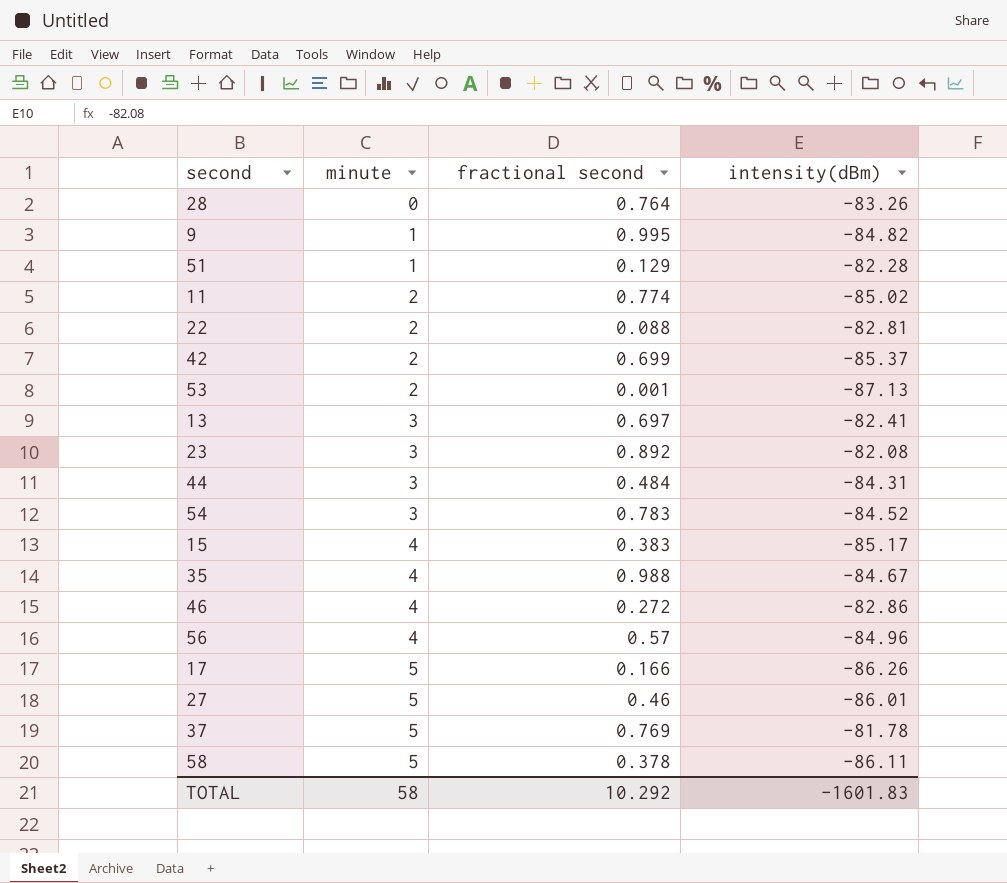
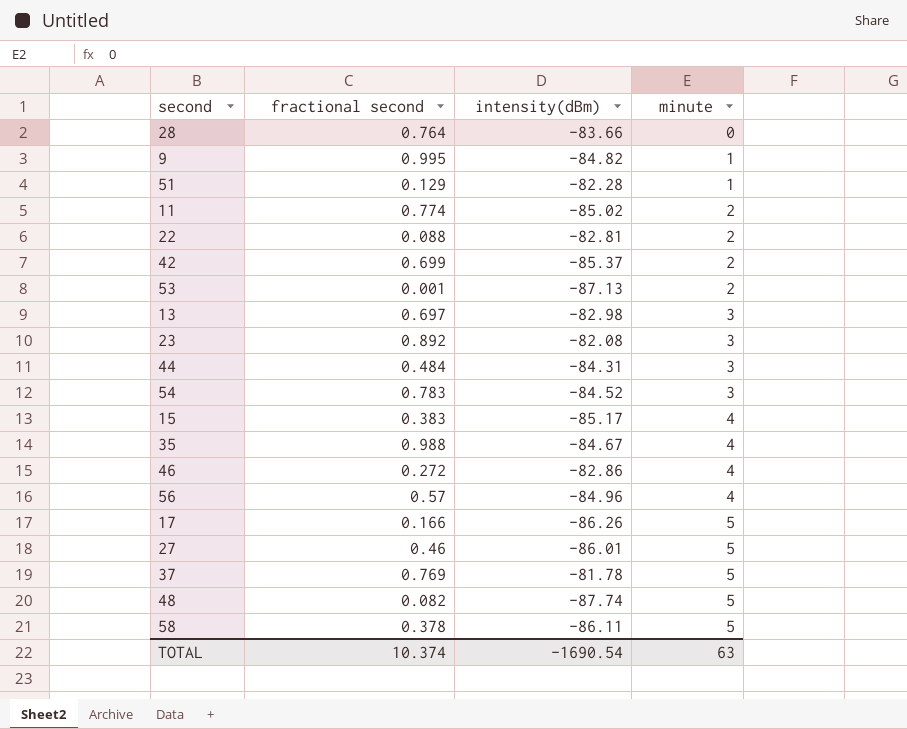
column minute | position: 2 -> 4
28 | intensity(dBm): -83.26 -> -83.66
13 | intensity(dBm): -82.41 -> -82.98
row 48: none -> 0.082 | -87.74 | 5
TOTAL | fractional second: 10.292 -> 10.374
TOTAL | intensity(dBm): -1601.83 -> -1690.54
TOTAL | minute: 58 -> 63

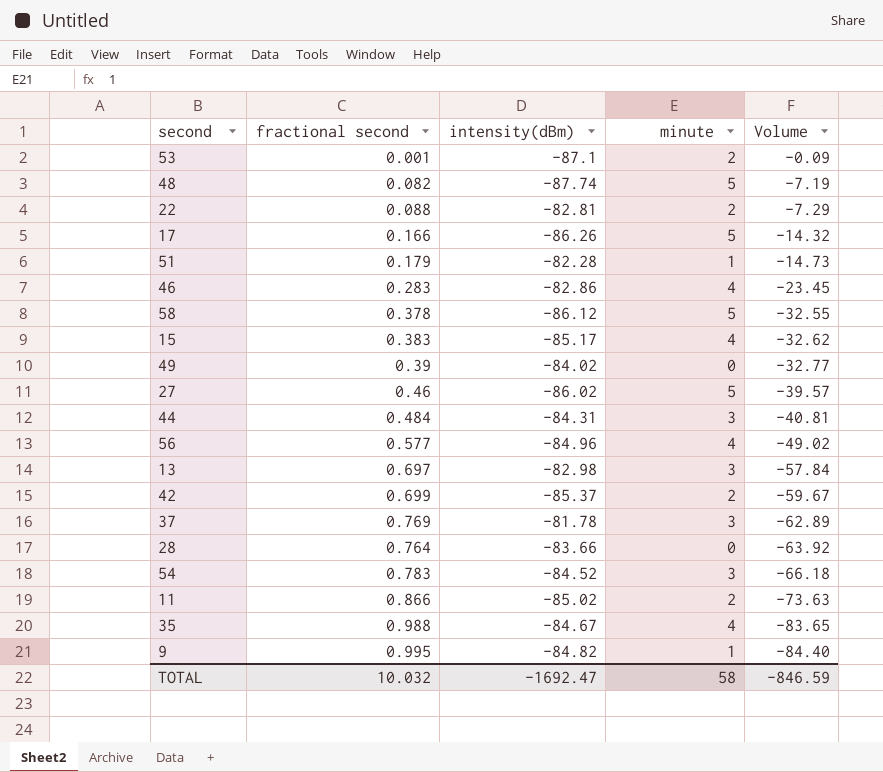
row order: minute ascending -> Volume descending
column Volume | formula: none -> [fractional second] * [intensity(dBm)]
row 23: 0.892 | -82.08 | 3 -> none
53 | intensity(dBm): -87.13 -> -87.1
51 | fractional second: 0.129 -> 0.179
46 | fractional second: 0.272 -> 0.283
58 | intensity(dBm): -86.11 -> -86.12
row 49: none -> 0.39 | -84.02 | 0 | -32.77
27 | intensity(dBm): -86.01 -> -86.02
56 | fractional second: 0.57 -> 0.577
37 | minute: 5 -> 3
11 | fractional second: 0.774 -> 0.866
TOTAL | fractional second: 10.374 -> 10.032
TOTAL | intensity(dBm): -1690.54 -> -1692.47
TOTAL | minute: 63 -> 58

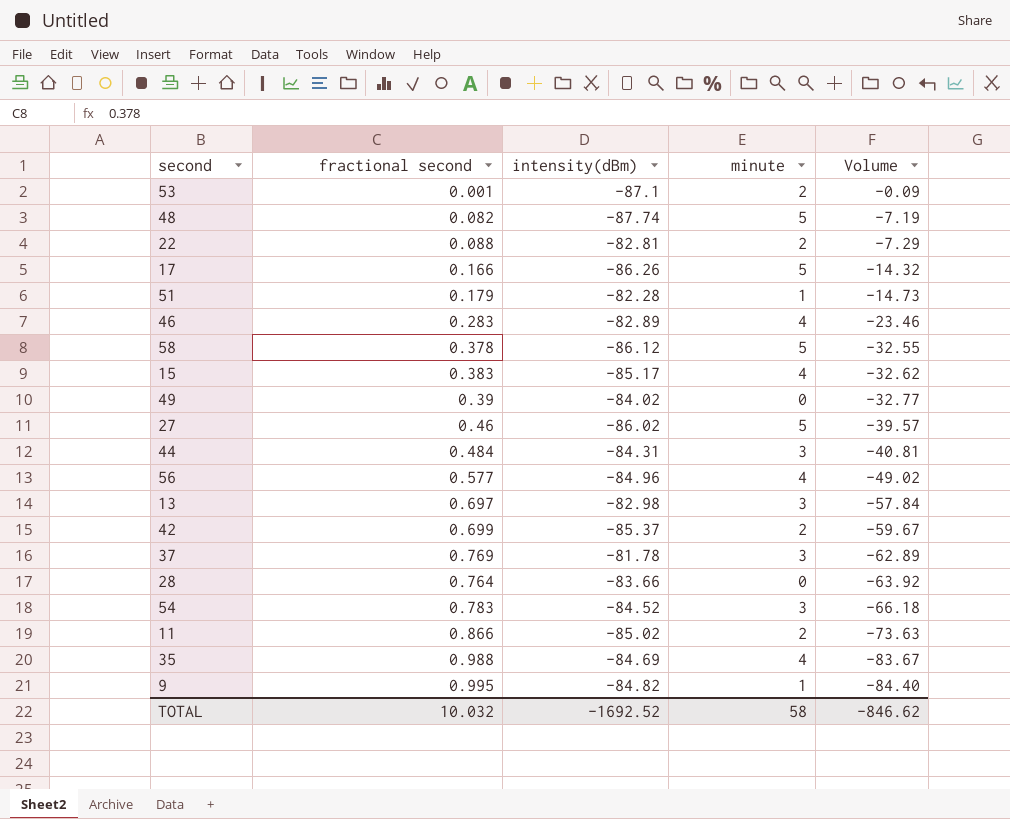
46 | intensity(dBm): -82.86 -> -82.89
46 | Volume: -23.45 -> -23.46
35 | intensity(dBm): -84.67 -> -84.69
35 | Volume: -83.65 -> -83.67
TOTAL | intensity(dBm): -1692.47 -> -1692.52
TOTAL | Volume: -846.59 -> -846.62

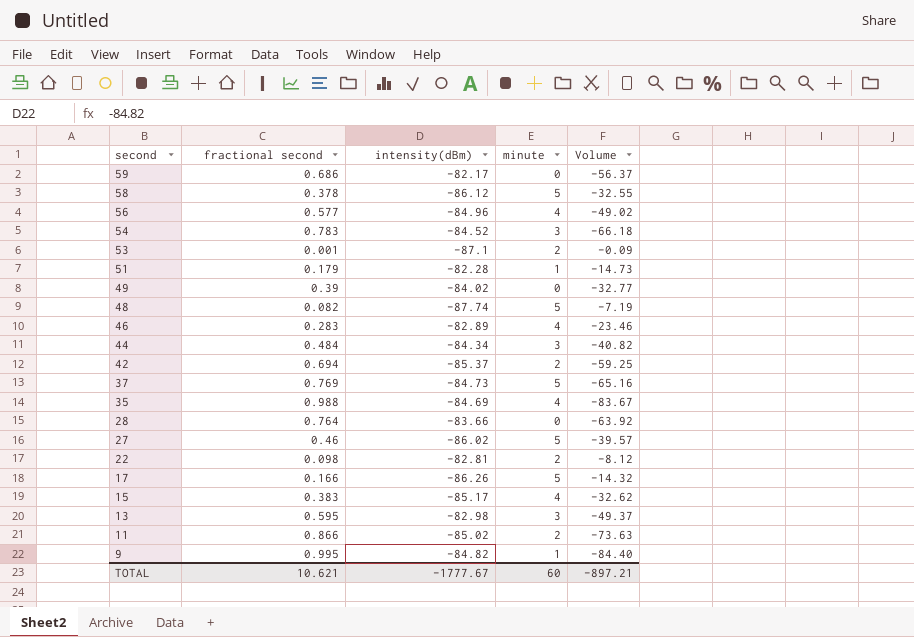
row order: Volume descending -> second descending
row 59: none -> 0.686 | -82.17 | 0 | -56.37
44 | intensity(dBm): -84.31 -> -84.34
44 | Volume: -40.81 -> -40.82
42 | fractional second: 0.699 -> 0.694
42 | Volume: -59.67 -> -59.25
37 | intensity(dBm): -81.78 -> -84.73
37 | minute: 3 -> 5
37 | Volume: -62.89 -> -65.16
22 | fractional second: 0.088 -> 0.098
22 | Volume: -7.29 -> -8.12
13 | fractional second: 0.697 -> 0.595
13 | Volume: -57.84 -> -49.37
TOTAL | fractional second: 10.032 -> 10.621
TOTAL | intensity(dBm): -1692.52 -> -1777.67
TOTAL | minute: 58 -> 60
TOTAL | Volume: -846.62 -> -897.21

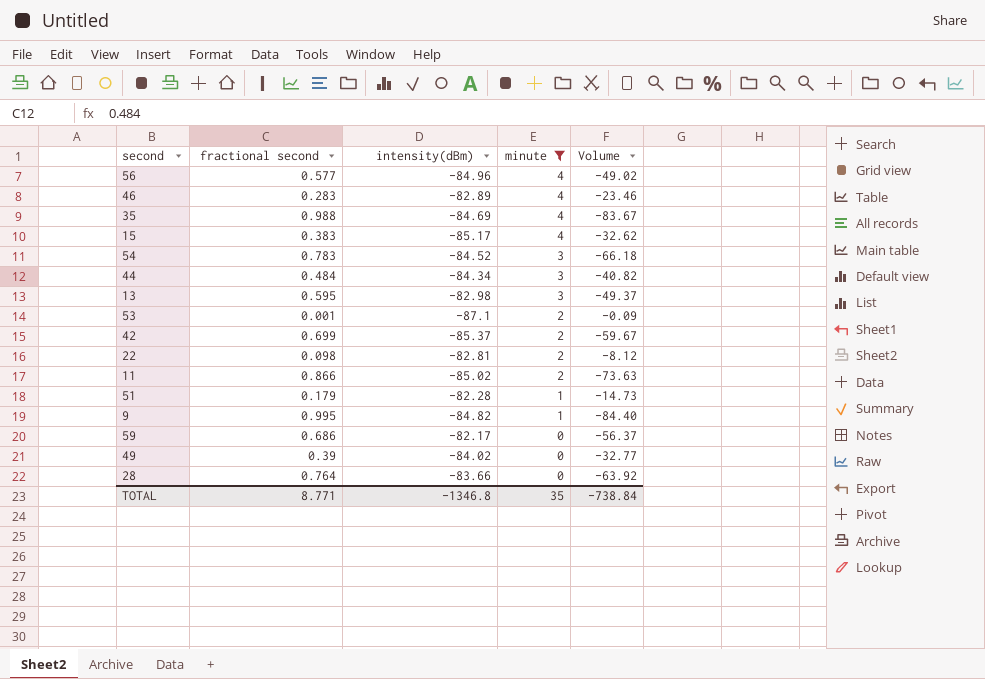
filter: none -> minute != 5
row order: second descending -> minute descending
42 | fractional second: 0.694 -> 0.699
42 | Volume: -59.25 -> -59.67
TOTAL | fractional second: 10.621 -> 8.771
TOTAL | intensity(dBm): -1777.67 -> -1346.8
TOTAL | minute: 60 -> 35
TOTAL | Volume: -897.21 -> -738.84

